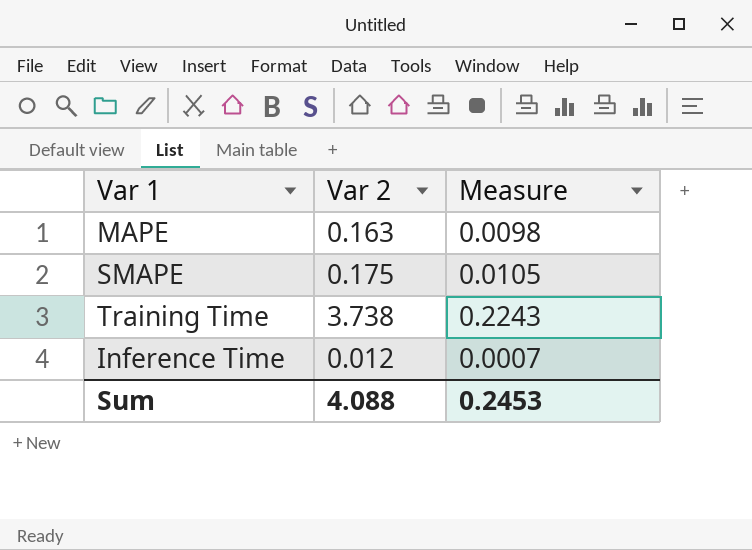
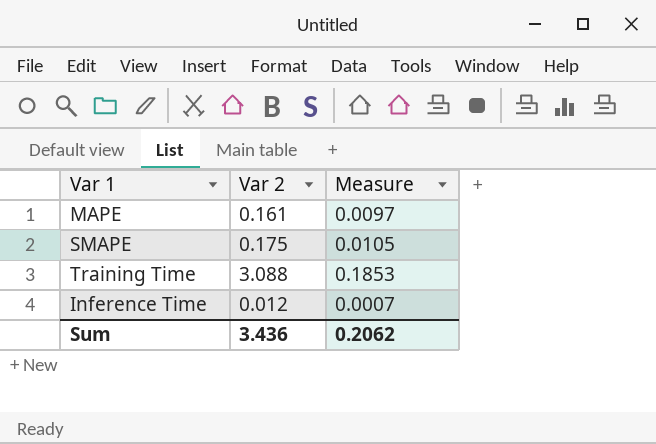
MAPE | Var 2: 0.163 -> 0.161
MAPE | Measure: 0.0098 -> 0.0097
Training Time | Var 2: 3.738 -> 3.088
Training Time | Measure: 0.2243 -> 0.1853
Sum | Var 2: 4.088 -> 3.436
Sum | Measure: 0.2453 -> 0.2062

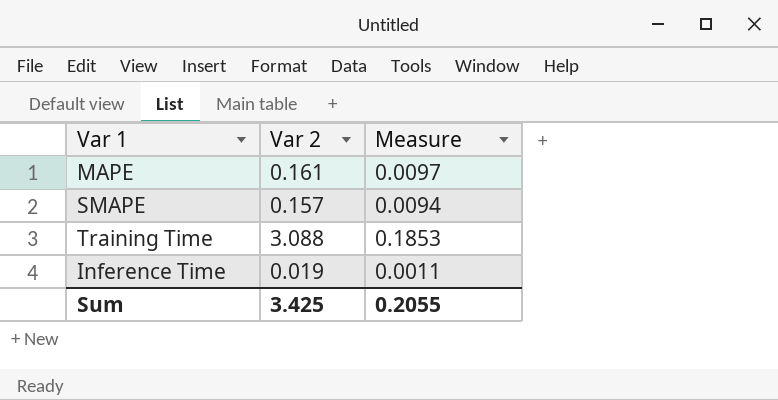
SMAPE | Var 2: 0.175 -> 0.157
SMAPE | Measure: 0.0105 -> 0.0094
Inference Time | Var 2: 0.012 -> 0.019
Inference Time | Measure: 0.0007 -> 0.0011
Sum | Var 2: 3.436 -> 3.425
Sum | Measure: 0.2062 -> 0.2055

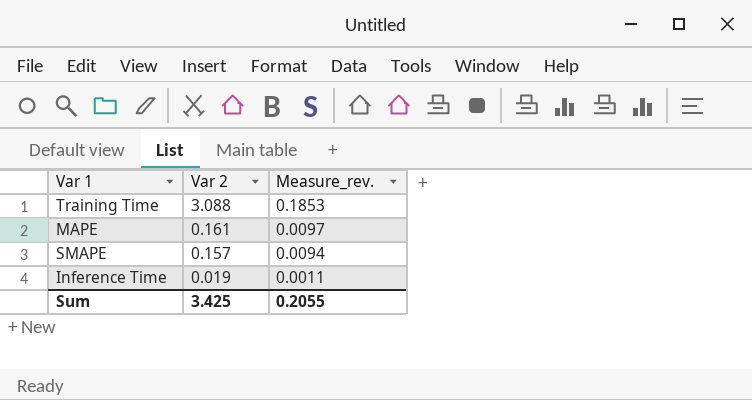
row order: none -> Var 2 descending
column name: Measure -> Measure_rev.

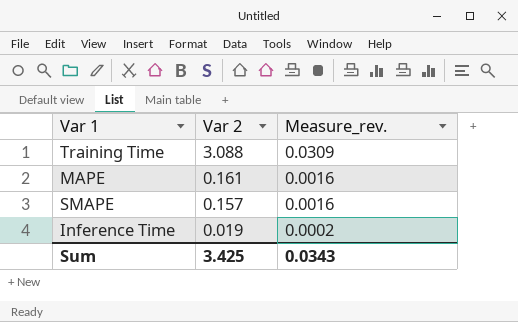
column Measure_rev. | formula: [Var 2] * 0.06 -> [Var 2] * 0.01
Sum | Measure_rev.: 0.2055 -> 0.0343

